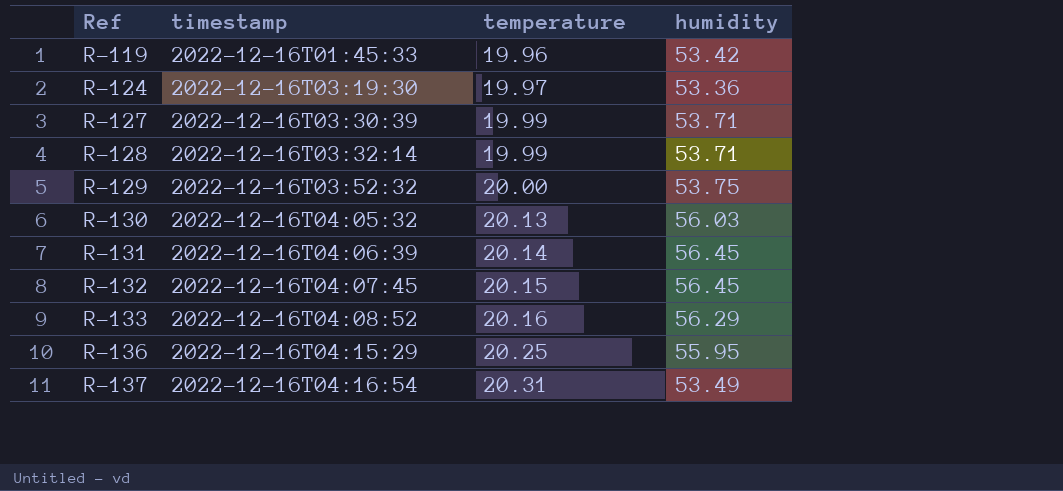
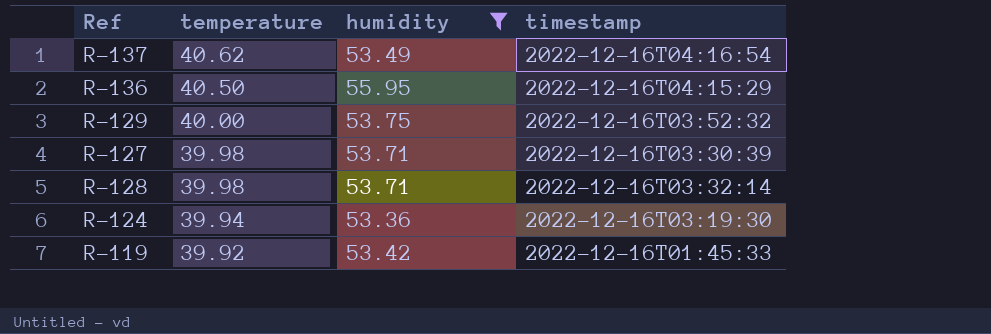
filter: none -> humidity <= 55.95
row order: Ref ascending -> temperature descending
column timestamp | position: 2 -> 4
R-137 | temperature: 20.31 -> 40.62
R-136 | temperature: 20.25 -> 40.50
R-129 | temperature: 20.00 -> 40.00
R-127 | temperature: 19.99 -> 39.98
R-128 | temperature: 19.99 -> 39.98
R-124 | temperature: 19.97 -> 39.94
R-119 | temperature: 19.96 -> 39.92

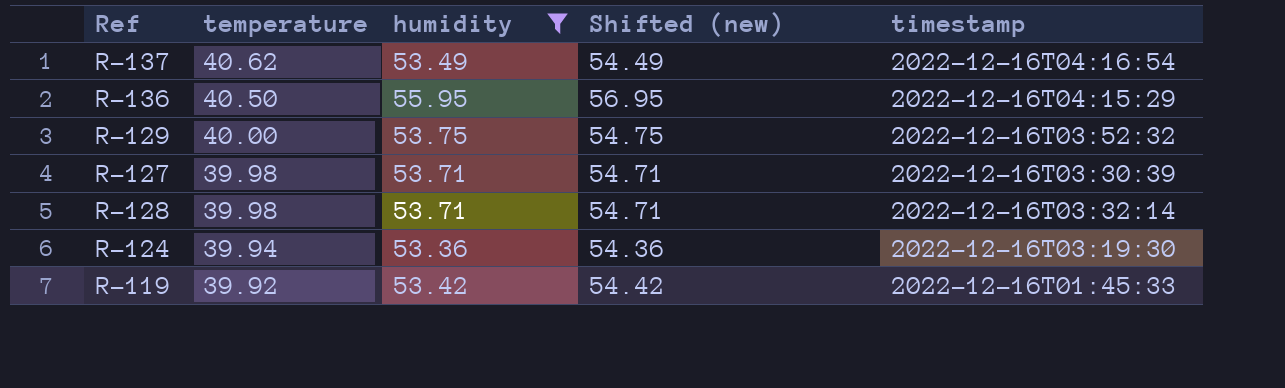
column Shifted (new) | formula: none -> [humidity] + 1

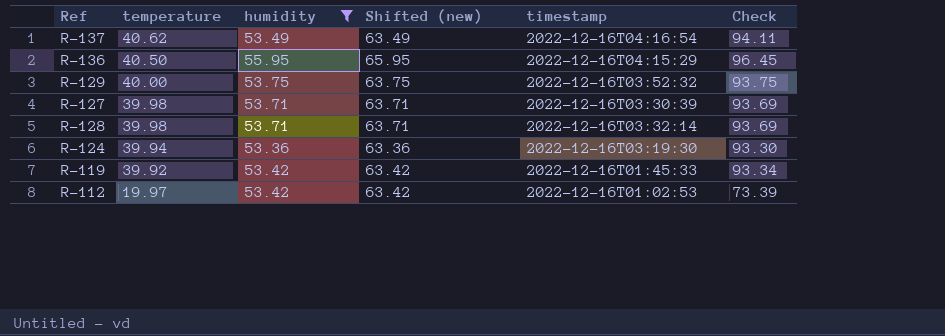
column Shifted (new) | formula: [humidity] + 1 -> [humidity] + 10
column Check | formula: none -> [temperature] + [humidity]
row R-112: none -> 19.97 | 53.42 | 63.42 | 2022-12-16T01:02:53 | 73.39

